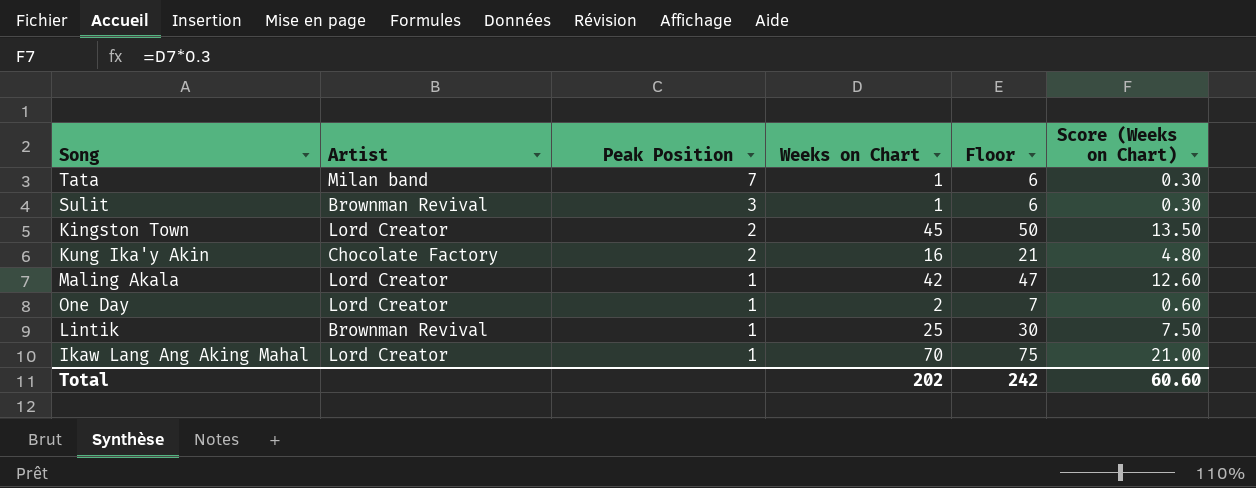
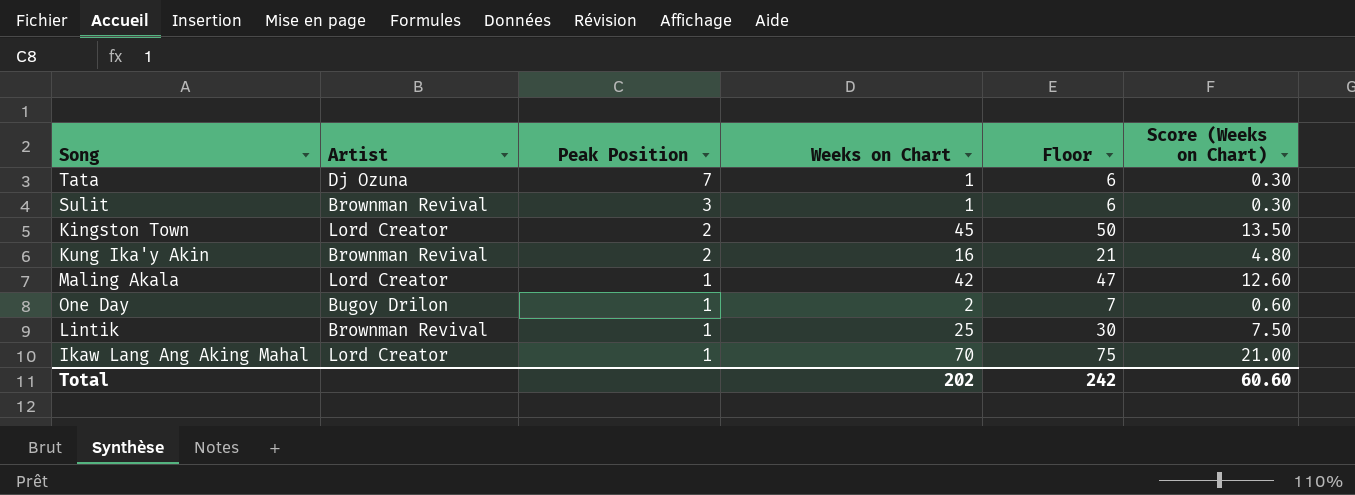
Tata | Artist: Milan band -> Dj Ozuna
Kung Ika'y Akin | Artist: Chocolate Factory -> Brownman Revival
One Day | Artist: Lord Creator -> Bugoy Drilon

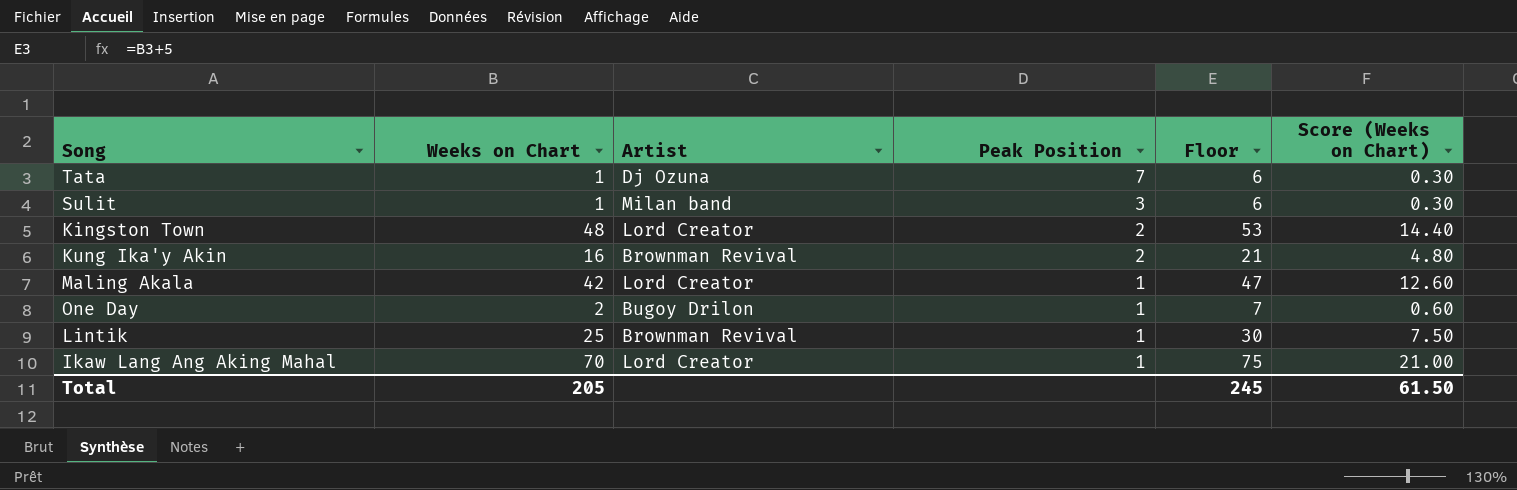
column Weeks on Chart | position: 4 -> 2
Sulit | Artist: Brownman Revival -> Milan band
Kingston Town | Weeks on Chart: 45 -> 48
Kingston Town | Floor: 50 -> 53
Kingston Town | Score (Weeks on Chart): 13.50 -> 14.40
Total | Weeks on Chart: 202 -> 205
Total | Floor: 242 -> 245
Total | Score (Weeks on Chart): 60.60 -> 61.50

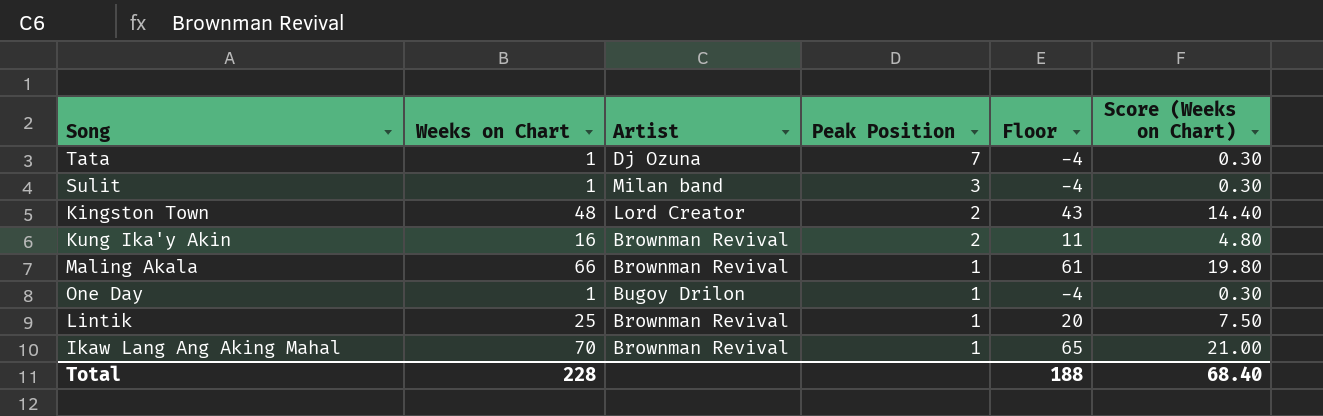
column Floor | formula: [Weeks on Chart] + 5 -> [Weeks on Chart] - 5
Maling Akala | Weeks on Chart: 42 -> 66
Maling Akala | Artist: Lord Creator -> Brownman Revival
Maling Akala | Score (Weeks on Chart): 12.60 -> 19.80
One Day | Weeks on Chart: 2 -> 1
One Day | Score (Weeks on Chart): 0.60 -> 0.30
Ikaw Lang Ang Aking Mahal | Artist: Lord Creator -> Brownman Revival
Total | Weeks on Chart: 205 -> 228
Total | Floor: 245 -> 188
Total | Score (Weeks on Chart): 61.50 -> 68.40

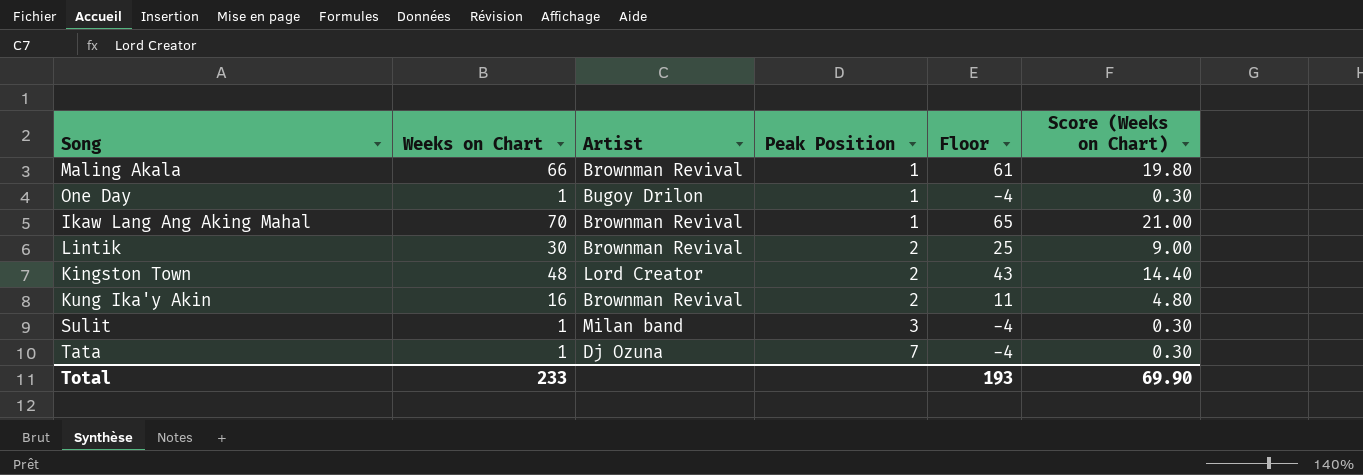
row order: Peak Position descending -> Peak Position ascending
Lintik | Weeks on Chart: 25 -> 30
Lintik | Peak Position: 1 -> 2
Lintik | Floor: 20 -> 25
Lintik | Score (Weeks on Chart): 7.50 -> 9.00
Total | Weeks on Chart: 228 -> 233
Total | Floor: 188 -> 193
Total | Score (Weeks on Chart): 68.40 -> 69.90

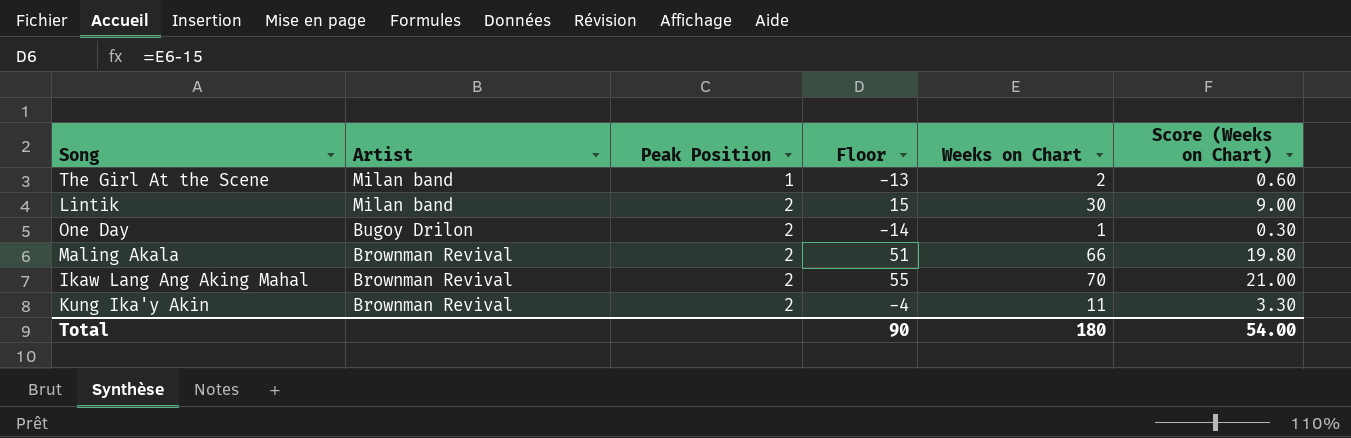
row order: Peak Position ascending -> Artist descending
column Floor | formula: [Weeks on Chart] - 5 -> [Weeks on Chart] - 15
column Weeks on Chart | position: 2 -> 5
row Kingston Town: 48 | Lord Creator | 2 | 43 | 14.40 -> none
row Sulit: 1 | Milan band | 3 | -4 | 0.30 -> none
row Tata: 1 | Dj Ozuna | 7 | -4 | 0.30 -> none
row The Girl At the Scene: none -> Milan band | 1 | -13 | 2 | 0.60
Lintik | Artist: Brownman Revival -> Milan band
One Day | Peak Position: 1 -> 2
Maling Akala | Peak Position: 1 -> 2
Ikaw Lang Ang Aking Mahal | Peak Position: 1 -> 2
Kung Ika'y Akin | Weeks on Chart: 16 -> 11
Kung Ika'y Akin | Score (Weeks on Chart): 4.80 -> 3.30
Total | Floor: 193 -> 90
Total | Weeks on Chart: 233 -> 180
Total | Score (Weeks on Chart): 69.90 -> 54.00

